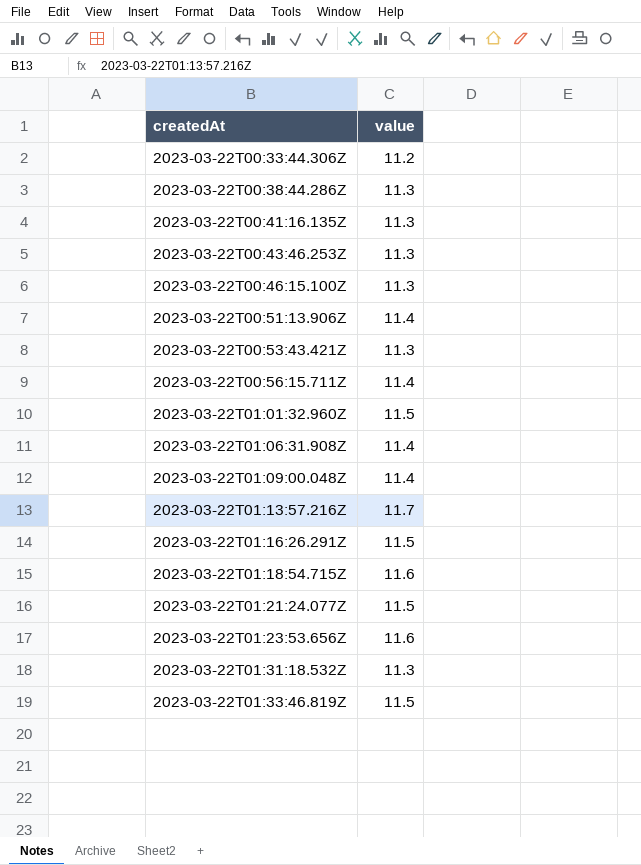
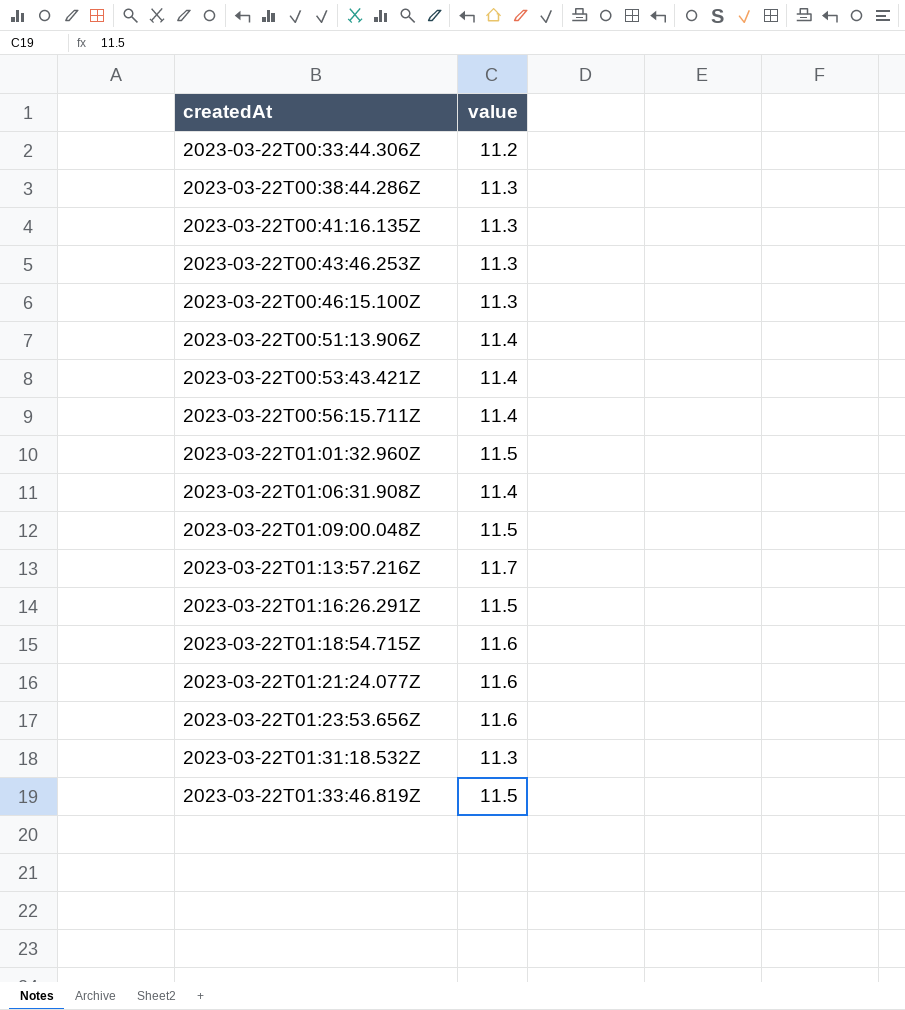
2023-03-22T00:53:43.421Z | value: 11.3 -> 11.4
2023-03-22T01:09:00.048Z | value: 11.4 -> 11.5
2023-03-22T01:21:24.077Z | value: 11.5 -> 11.6

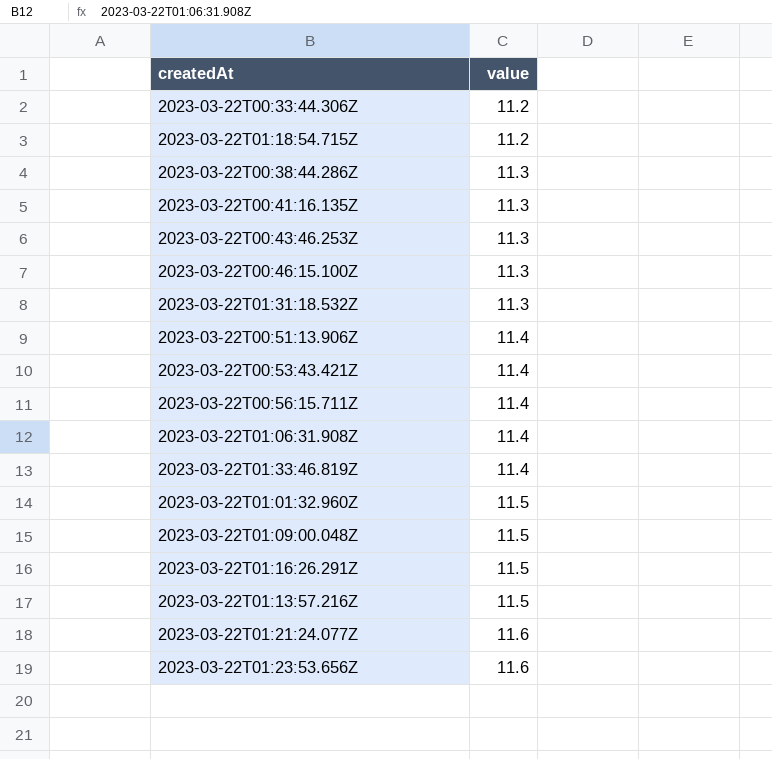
row order: createdAt ascending -> value ascending
2023-03-22T01:18:54.715Z | value: 11.6 -> 11.2
2023-03-22T01:33:46.819Z | value: 11.5 -> 11.4
2023-03-22T01:13:57.216Z | value: 11.7 -> 11.5

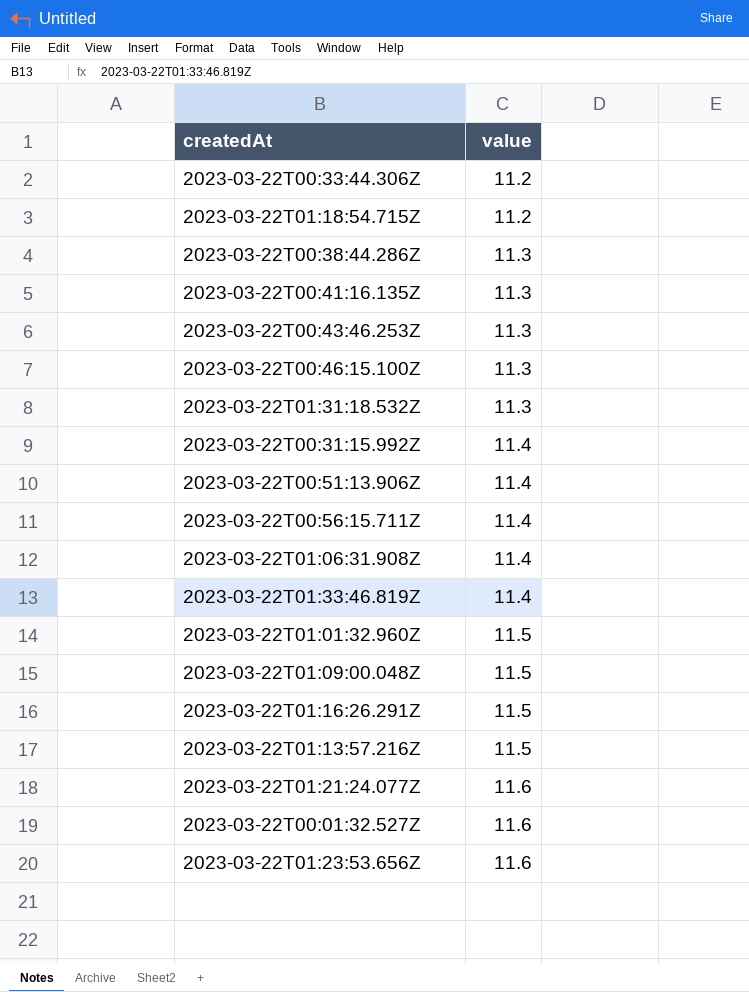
row 2023-03-22T00:53:43.421Z: 11.4 -> none
row 2023-03-22T00:31:15.992Z: none -> 11.4
row 2023-03-22T00:01:32.527Z: none -> 11.6

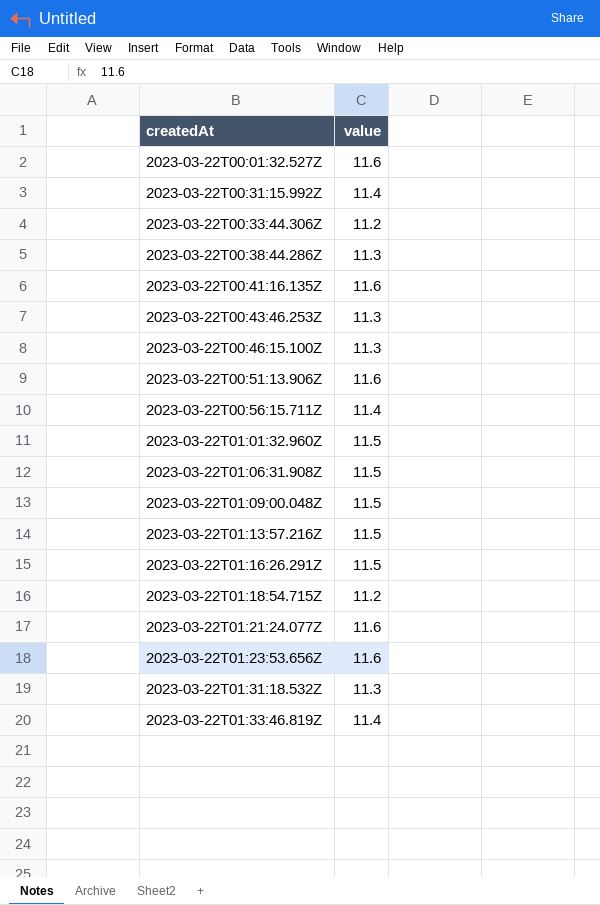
row order: value ascending -> createdAt ascending
2023-03-22T00:41:16.135Z | value: 11.3 -> 11.6
2023-03-22T00:51:13.906Z | value: 11.4 -> 11.6
2023-03-22T01:06:31.908Z | value: 11.4 -> 11.5

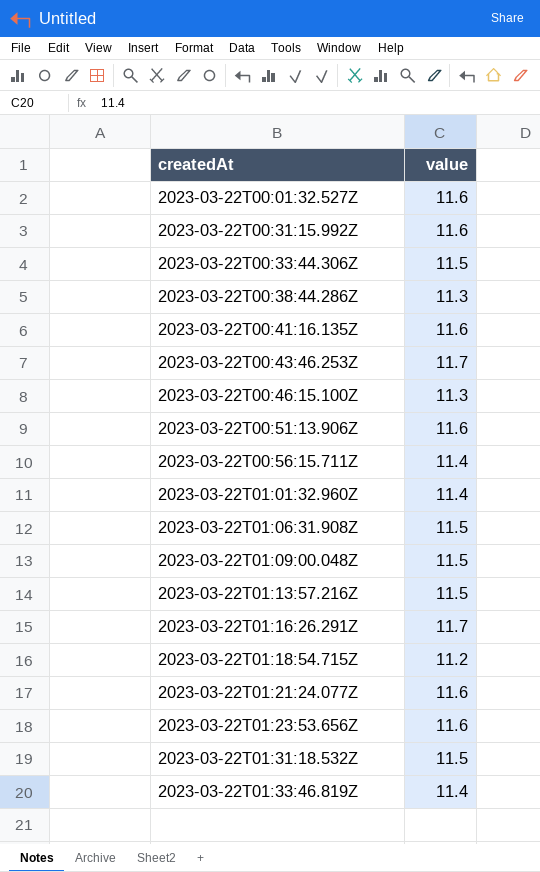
2023-03-22T00:31:15.992Z | value: 11.4 -> 11.6
2023-03-22T00:33:44.306Z | value: 11.2 -> 11.5
2023-03-22T00:43:46.253Z | value: 11.3 -> 11.7
2023-03-22T01:01:32.960Z | value: 11.5 -> 11.4
2023-03-22T01:16:26.291Z | value: 11.5 -> 11.7
2023-03-22T01:31:18.532Z | value: 11.3 -> 11.5

